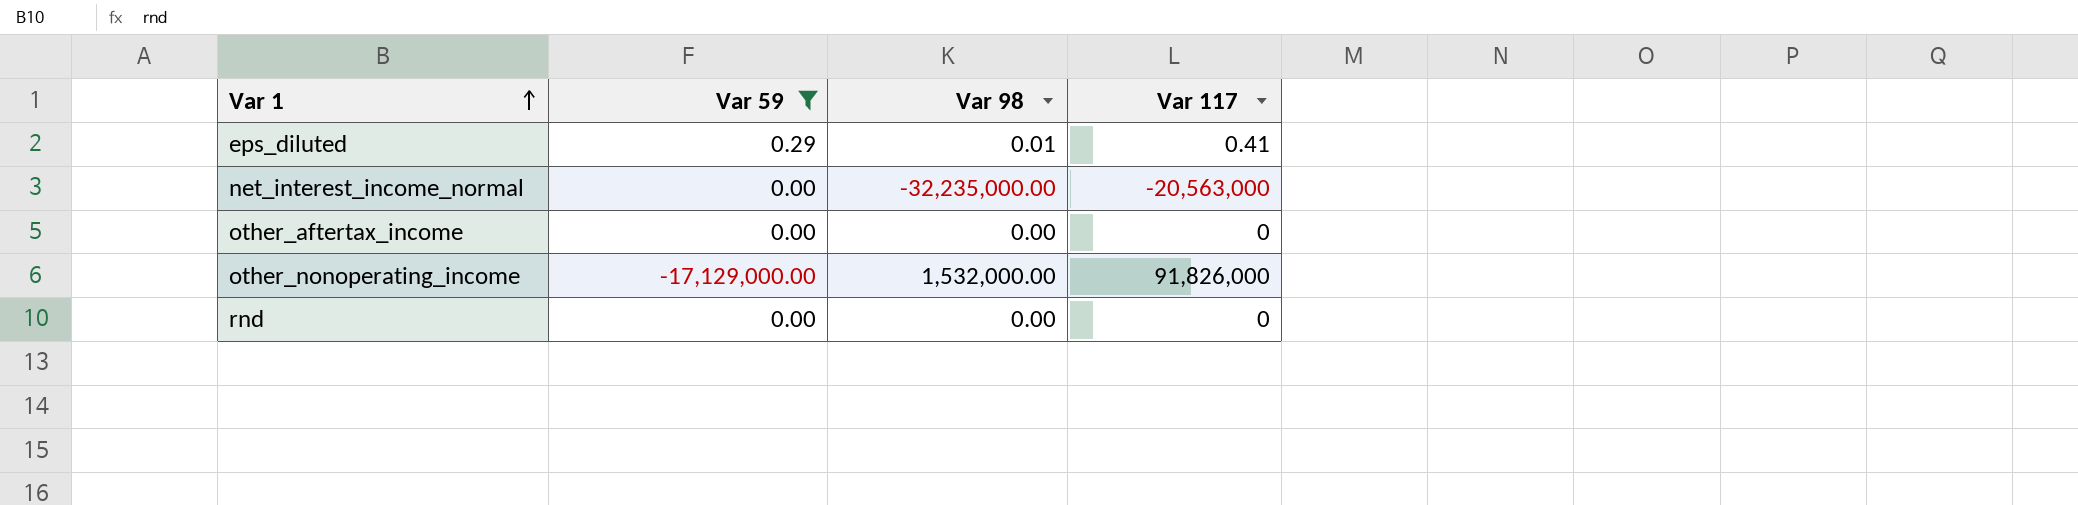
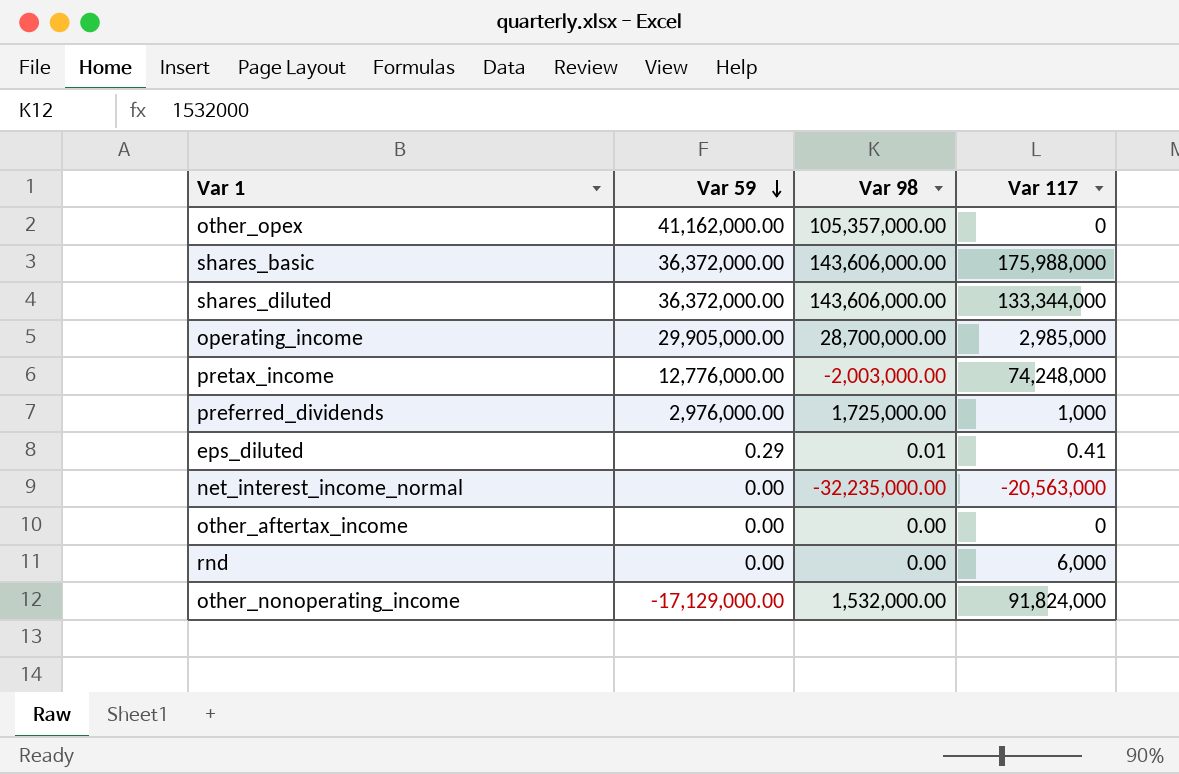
filter: Var 59 <= 0.29 -> none
row order: Var 1 ascending -> Var 59 descending
rnd | Var 117: 0 -> 6,000
other_nonoperating_income | Var 117: 91,826,000 -> 91,824,000

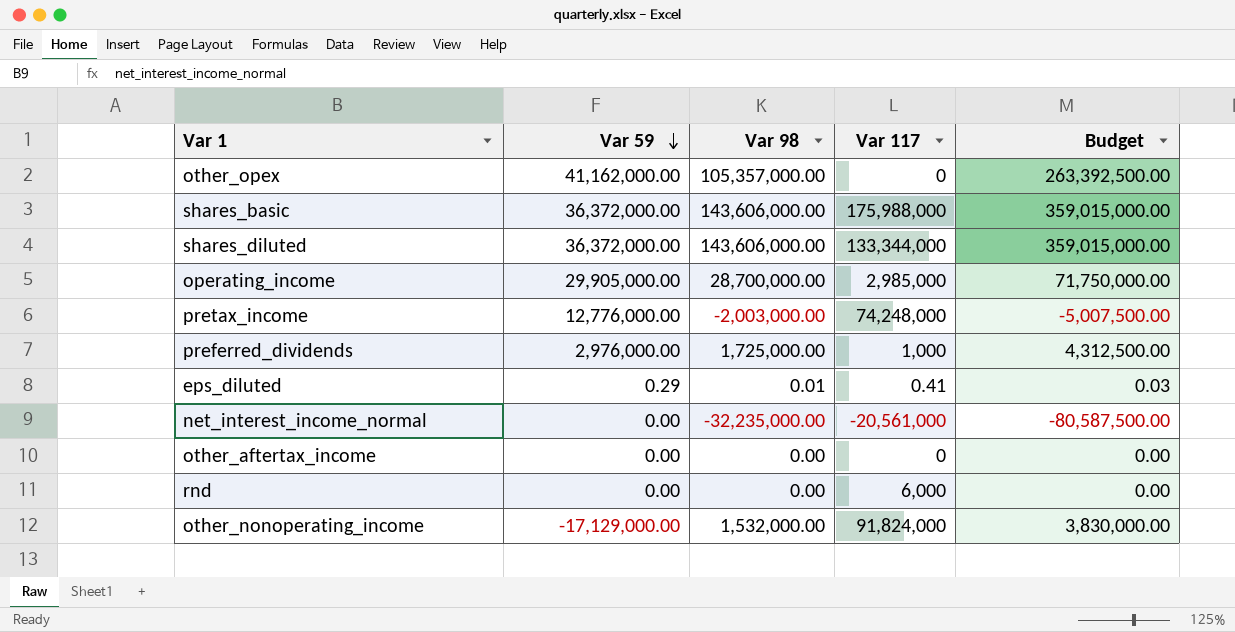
column Budget | formula: none -> [Var 98] * 2.5
net_interest_income_normal | Var 117: -20,563,000 -> -20,561,000

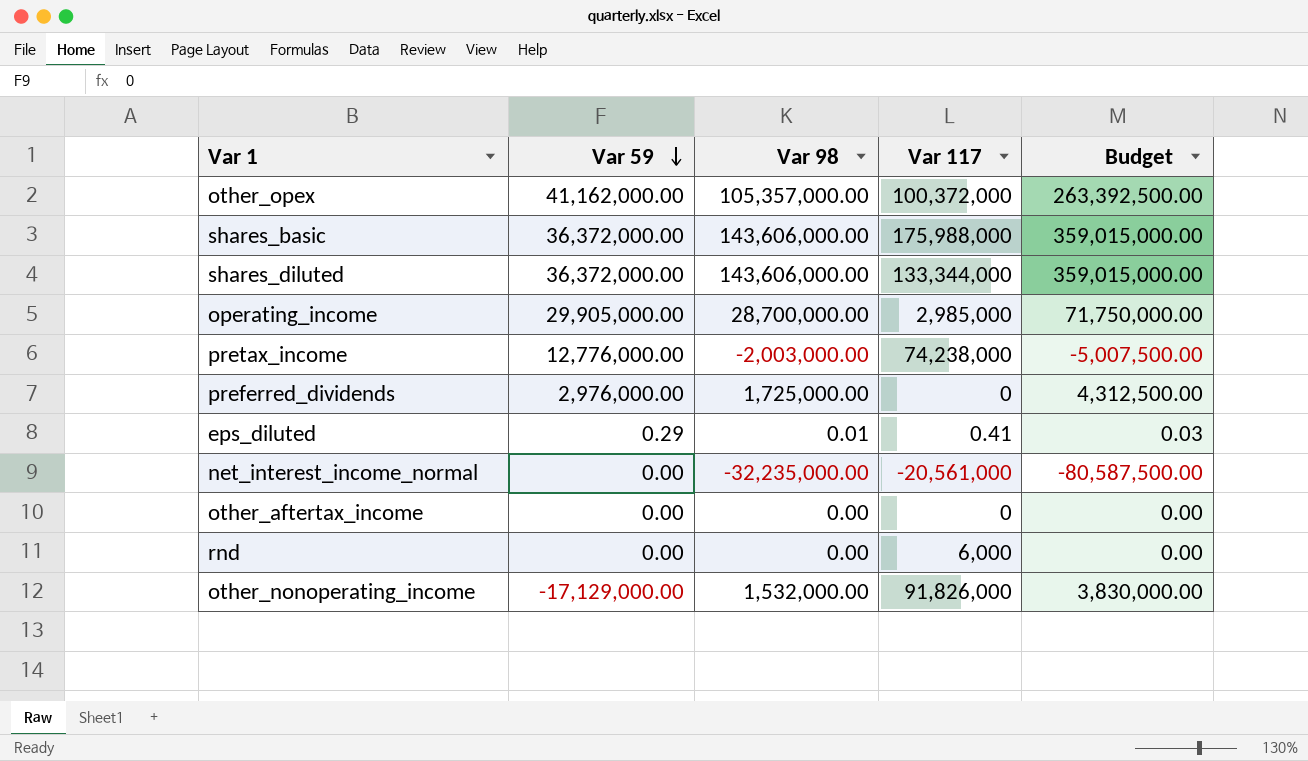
other_opex | Var 117: 0 -> 100,372,000
pretax_income | Var 117: 74,248,000 -> 74,238,000
preferred_dividends | Var 117: 1,000 -> 0
other_nonoperating_income | Var 117: 91,824,000 -> 91,826,000

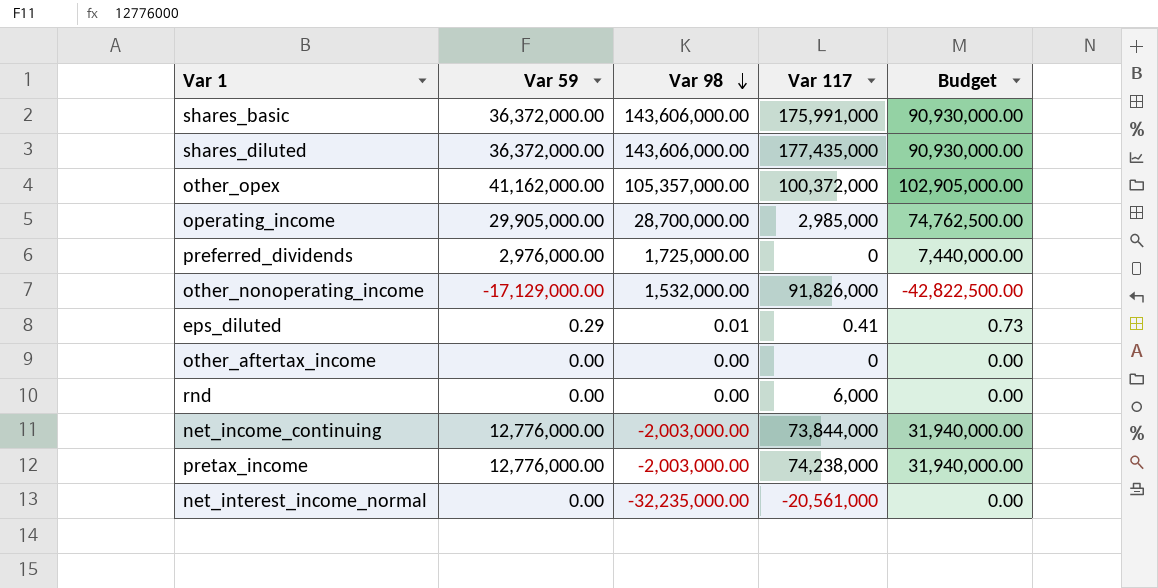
row order: Var 59 descending -> Var 98 descending
column Budget | formula: [Var 98] * 2.5 -> [Var 59] * 2.5
shares_basic | Var 117: 175,988,000 -> 175,991,000
shares_diluted | Var 117: 133,344,000 -> 177,435,000
row net_income_continuing: none -> 12,776,000.00 | -2,003,000.00 | 73,844,000 | 31,940,000.00

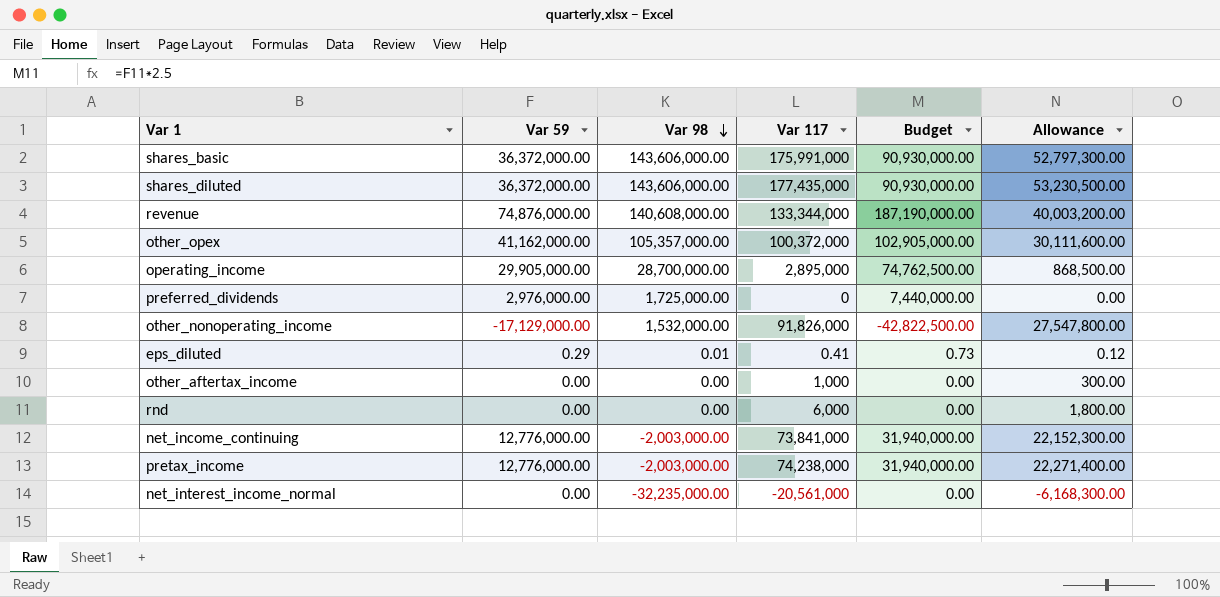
column Allowance | formula: none -> [Var 117] * 0.3
row revenue: none -> 74,876,000.00 | 140,608,000.00 | 133,344,000 | 187,190,000.00 | 40,003,200.00
operating_income | Var 117: 2,985,000 -> 2,895,000
other_aftertax_income | Var 117: 0 -> 1,000
net_income_continuing | Var 117: 73,844,000 -> 73,841,000

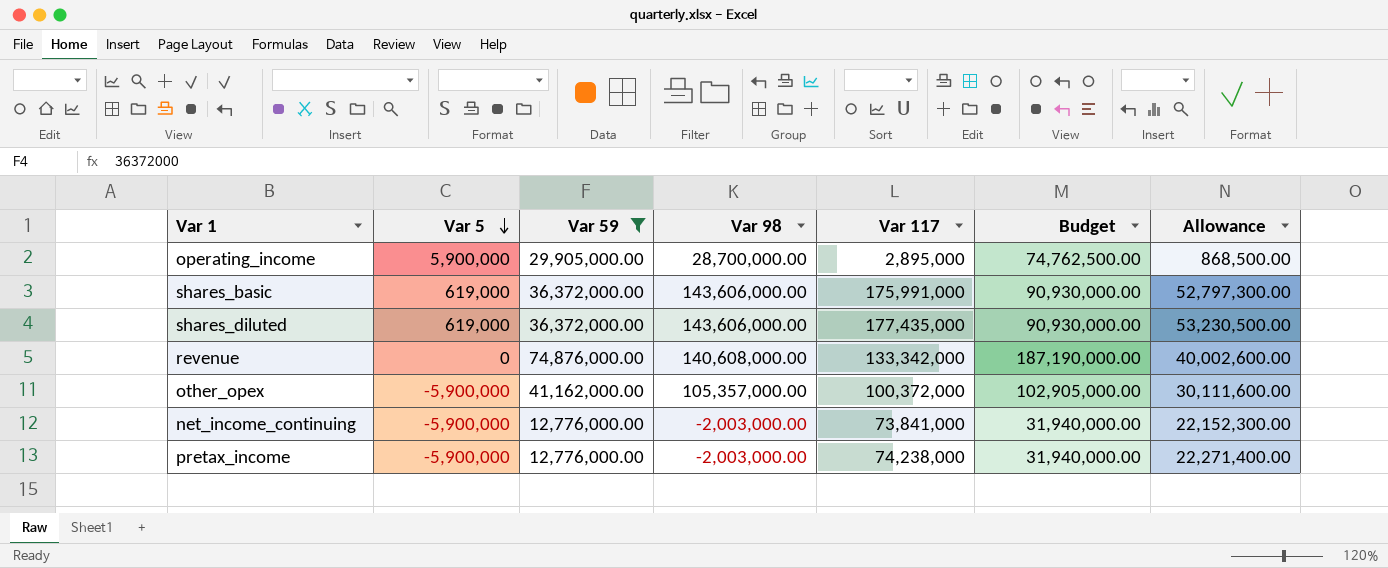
filter: none -> Var 59 >= 12,776,000.00
row order: Var 98 descending -> Var 5 descending
column Var 5 | position: none -> 2
revenue | Var 117: 133,344,000 -> 133,342,000
revenue | Allowance: 40,003,200.00 -> 40,002,600.00

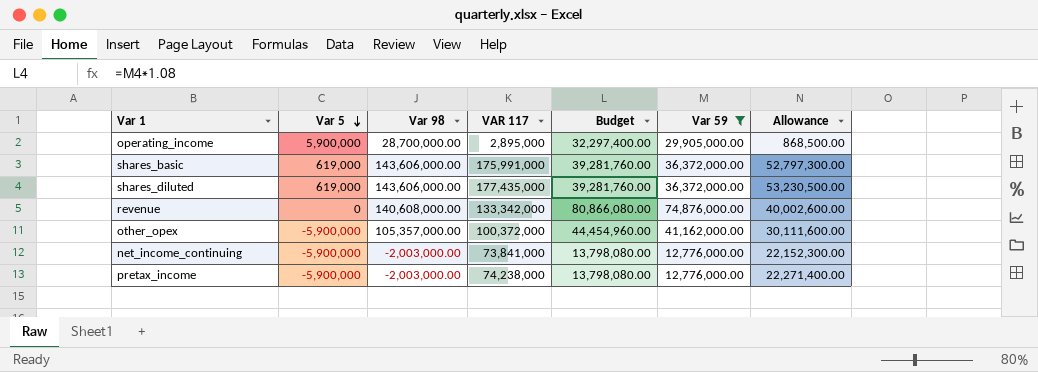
column name: Var 117 -> VAR 117
column Budget | formula: [Var 59] * 2.5 -> [Var 59] * 1.08
column Var 59 | position: 3 -> 6

